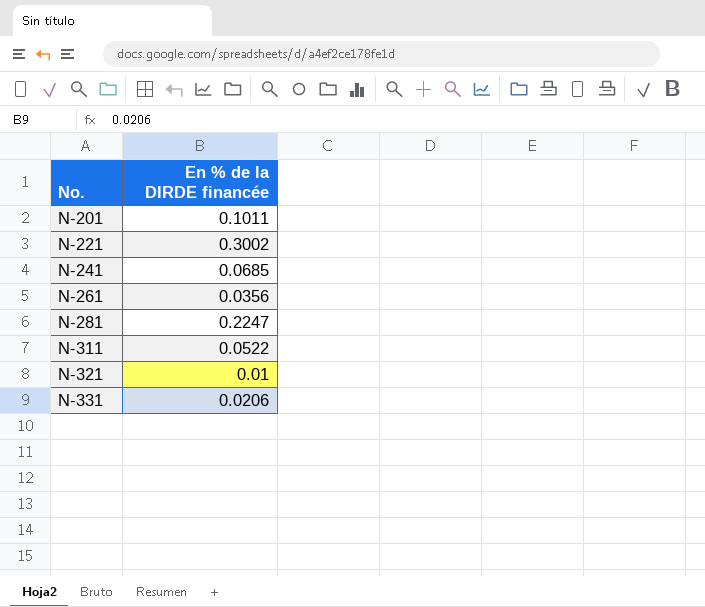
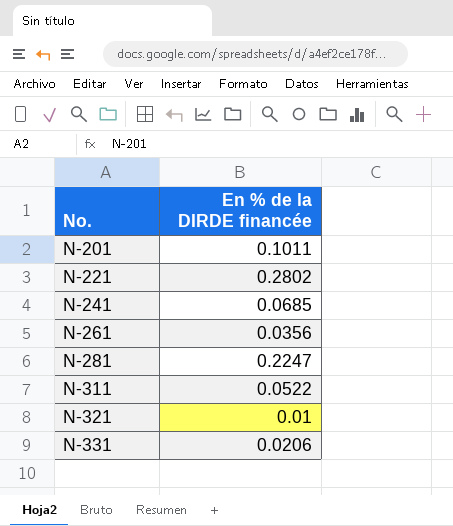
N-221 | En % de la DIRDE financée: 0.3002 -> 0.2802

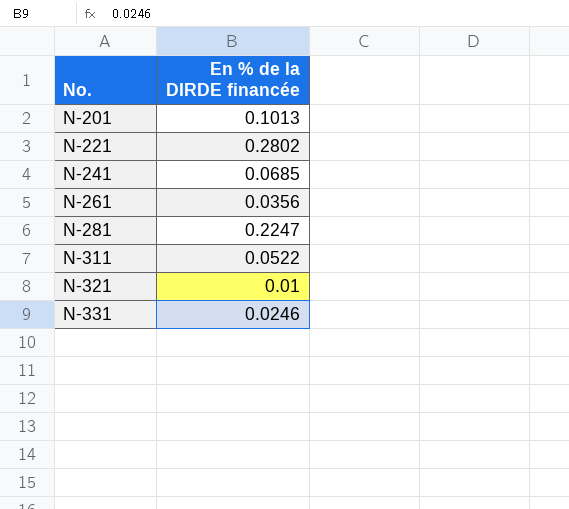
N-201 | En % de la DIRDE financée: 0.1011 -> 0.1013
N-331 | En % de la DIRDE financée: 0.0206 -> 0.0246

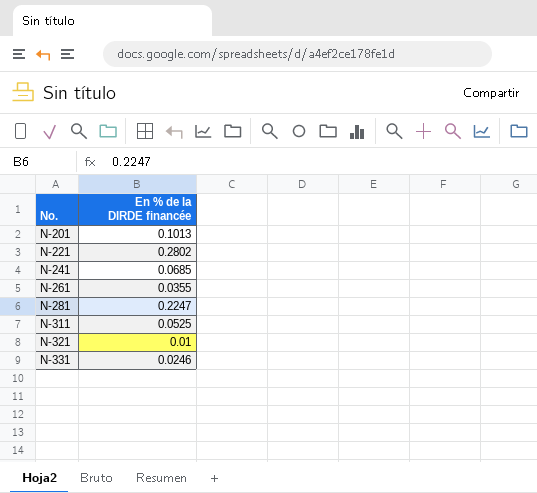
N-261 | En % de la DIRDE financée: 0.0356 -> 0.0355
N-311 | En % de la DIRDE financée: 0.0522 -> 0.0525

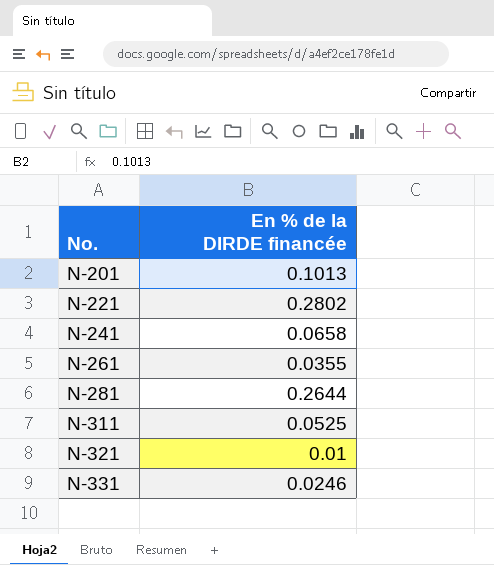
N-241 | En % de la DIRDE financée: 0.0685 -> 0.0658
N-281 | En % de la DIRDE financée: 0.2247 -> 0.2644

